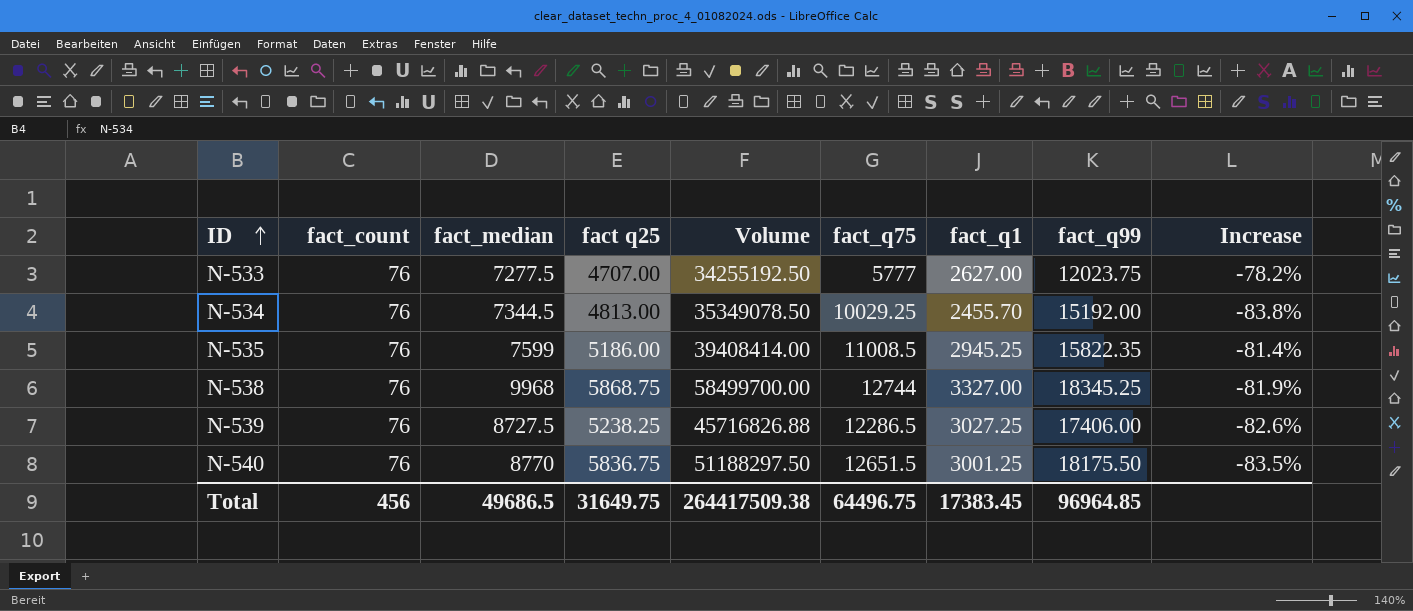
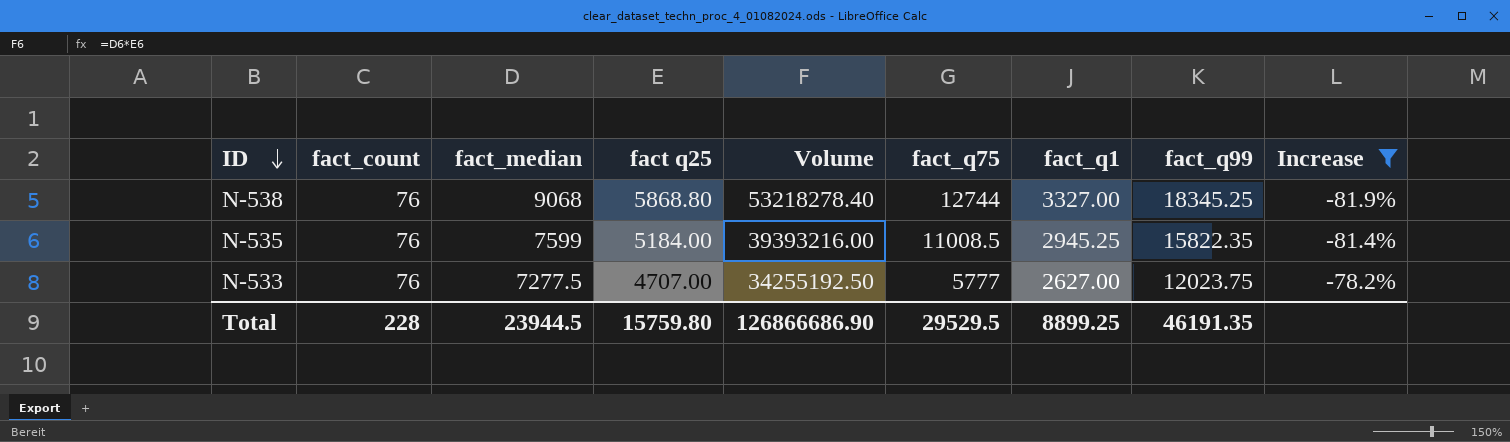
filter: none -> Increase >= -81.9%
row order: ID ascending -> ID descending
N-538 | fact_median: 9968 -> 9068
N-538 | fact q25: 5868.75 -> 5868.80
N-538 | Volume: 58499700.00 -> 53218278.40
N-535 | fact q25: 5186.00 -> 5184.00
N-535 | Volume: 39408414.00 -> 39393216.00
Total | fact_count: 456 -> 228
Total | fact_median: 49686.5 -> 23944.5
Total | fact q25: 31649.75 -> 15759.80
Total | Volume: 264417509.38 -> 126866686.90
Total | fact_q75: 64496.75 -> 29529.5
Total | fact_q1: 17383.45 -> 8899.25
Total | fact_q99: 96964.85 -> 46191.35

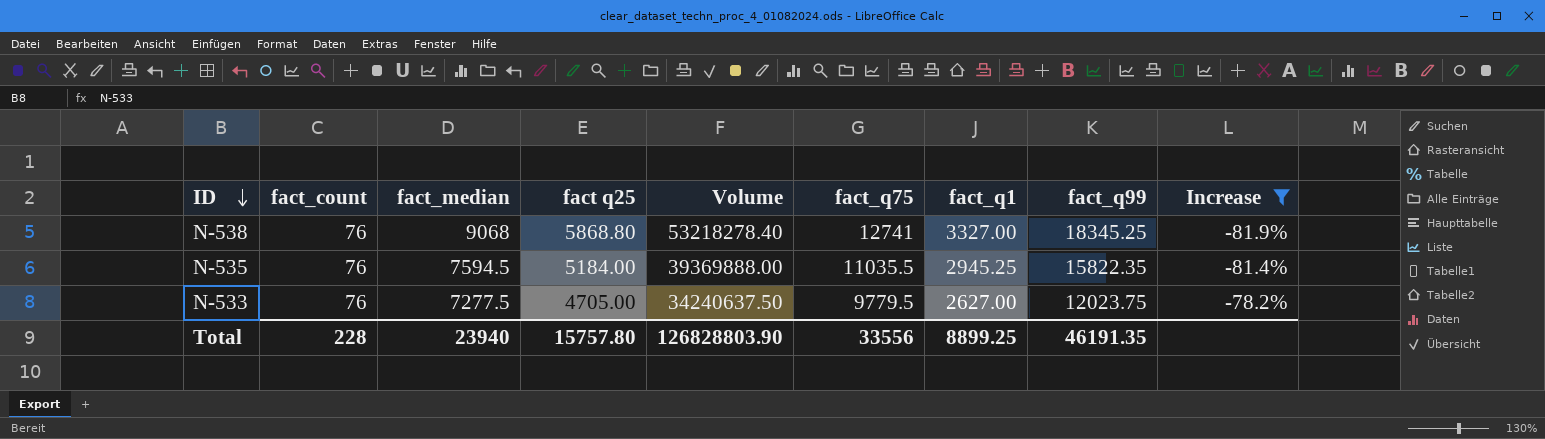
N-538 | fact_q75: 12744 -> 12741
N-535 | fact_median: 7599 -> 7594.5
N-535 | Volume: 39393216.00 -> 39369888.00
N-535 | fact_q75: 11008.5 -> 11035.5
N-533 | fact q25: 4707.00 -> 4705.00
N-533 | Volume: 34255192.50 -> 34240637.50
N-533 | fact_q75: 5777 -> 9779.5
Total | fact_median: 23944.5 -> 23940
Total | fact q25: 15759.80 -> 15757.80
Total | Volume: 126866686.90 -> 126828803.90
Total | fact_q75: 29529.5 -> 33556

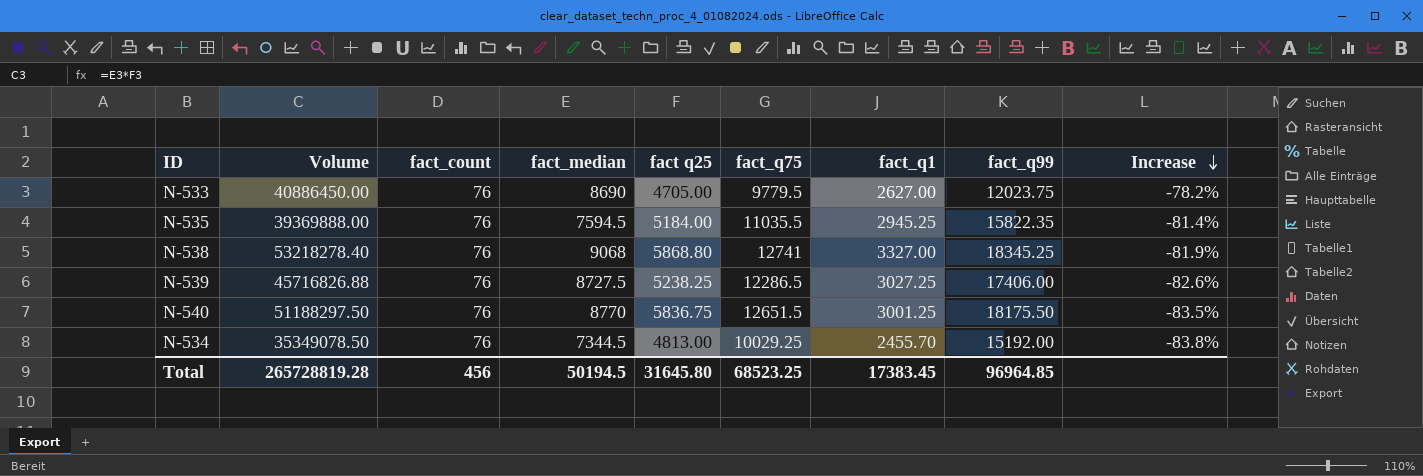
filter: Increase >= -81.9% -> none
row order: ID descending -> Increase descending
column Volume | position: 5 -> 2
N-533 | Volume: 34240637.50 -> 40886450.00
N-533 | fact_median: 7277.5 -> 8690
Total | Volume: 126828803.90 -> 265728819.28
Total | fact_count: 228 -> 456
Total | fact_median: 23940 -> 50194.5
Total | fact q25: 15757.80 -> 31645.80
Total | fact_q75: 33556 -> 68523.25
Total | fact_q1: 8899.25 -> 17383.45
Total | fact_q99: 46191.35 -> 96964.85

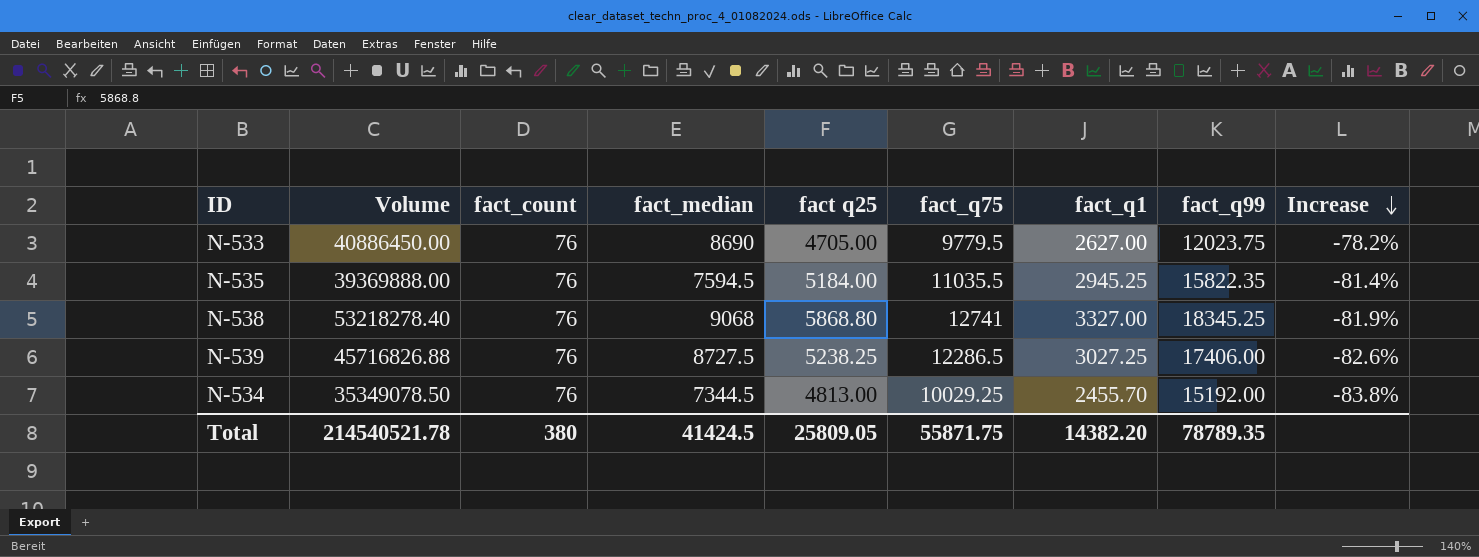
row N-540: 51188297.50 | 76 | 8770 | 5836.75 | 12651.5 | 3001.25 | 18175.50 | -83.5% -> none
Total | Volume: 265728819.28 -> 214540521.78
Total | fact_count: 456 -> 380
Total | fact_median: 50194.5 -> 41424.5
Total | fact q25: 31645.80 -> 25809.05
Total | fact_q75: 68523.25 -> 55871.75
Total | fact_q1: 17383.45 -> 14382.20
Total | fact_q99: 96964.85 -> 78789.35

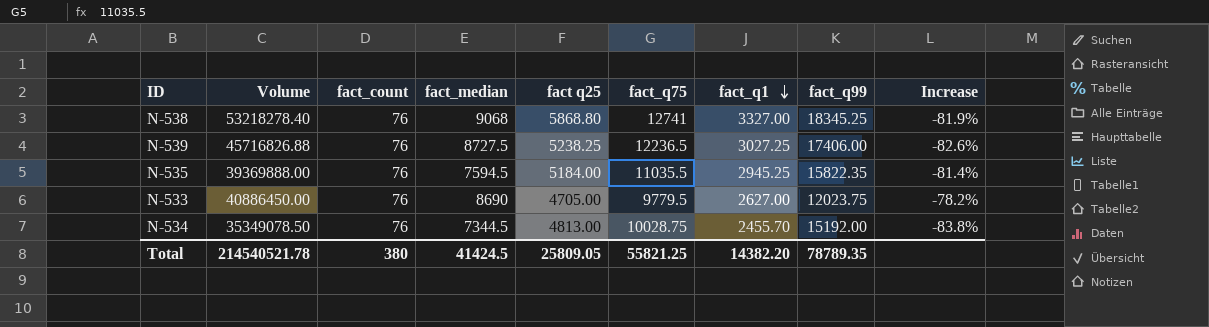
row order: Increase descending -> fact_q1 descending
N-539 | fact_q75: 12286.5 -> 12236.5
N-534 | fact_q75: 10029.25 -> 10028.75
Total | fact_q75: 55871.75 -> 55821.25

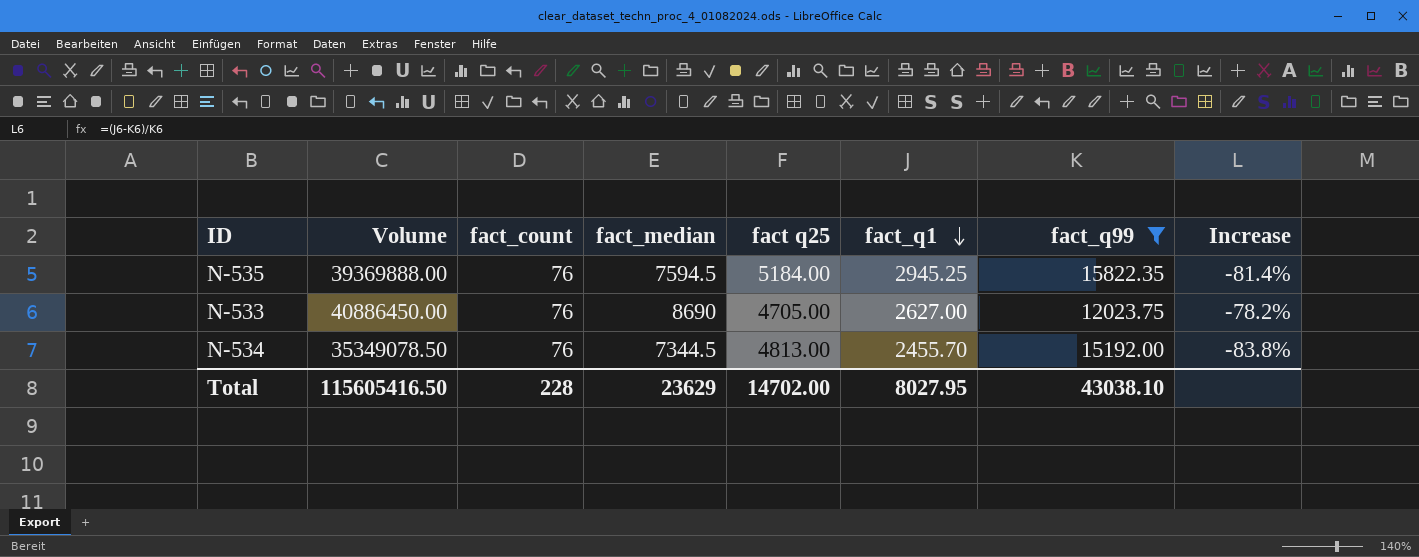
filter: none -> fact_q99 <= 15822.35
column fact_q75 | position: 6 -> none
Total | Volume: 214540521.78 -> 115605416.50
Total | fact_count: 380 -> 228
Total | fact_median: 41424.5 -> 23629
Total | fact q25: 25809.05 -> 14702.00
Total | fact_q1: 14382.20 -> 8027.95
Total | fact_q99: 78789.35 -> 43038.10

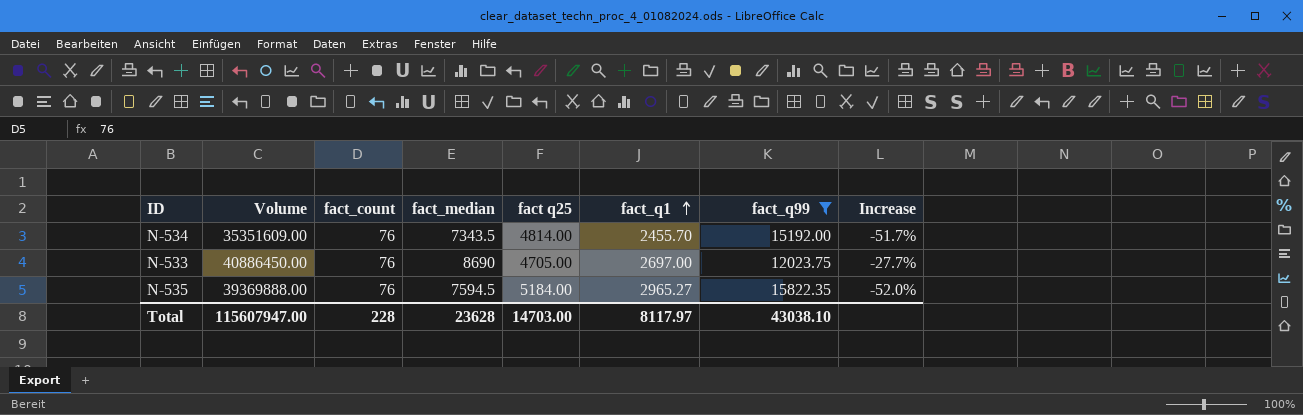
row order: fact_q1 descending -> fact_q1 ascending
column Increase | formula: ([fact_q1] - [fact_q99]) / [fact_q99] -> ([fact_median] - [fact_q99]) / [fact_q99]
N-534 | Volume: 35349078.50 -> 35351609.00
N-534 | fact_median: 7344.5 -> 7343.5
N-534 | fact q25: 4813.00 -> 4814.00
N-533 | fact_q1: 2627.00 -> 2697.00
N-535 | fact_q1: 2945.25 -> 2965.27
Total | Volume: 115605416.50 -> 115607947.00
Total | fact_median: 23629 -> 23628
Total | fact q25: 14702.00 -> 14703.00
Total | fact_q1: 8027.95 -> 8117.97

